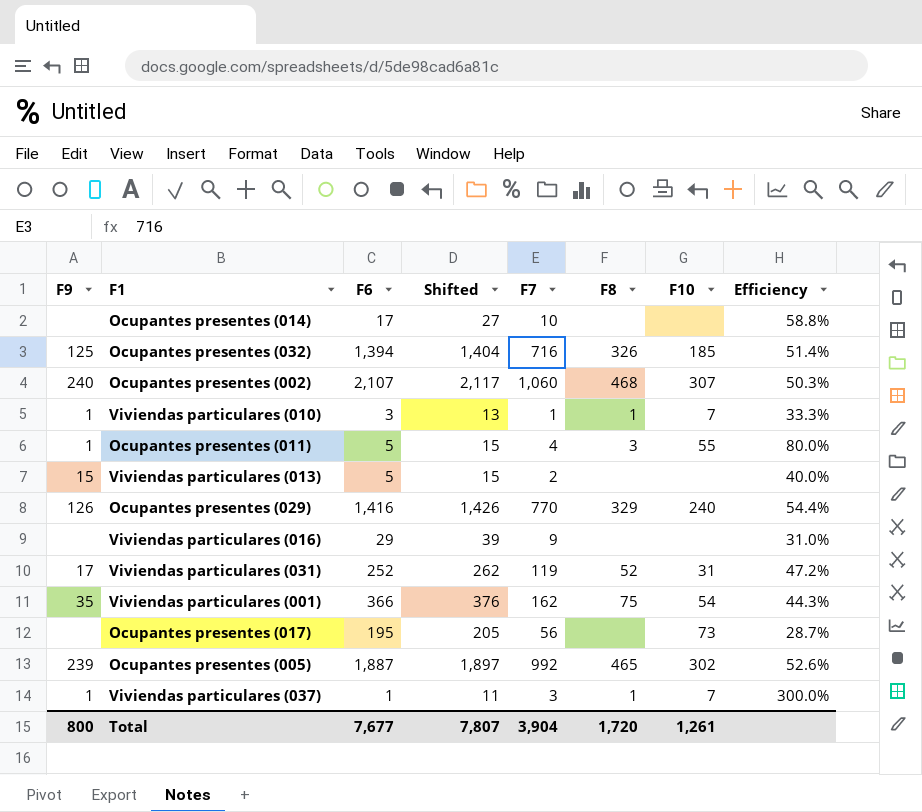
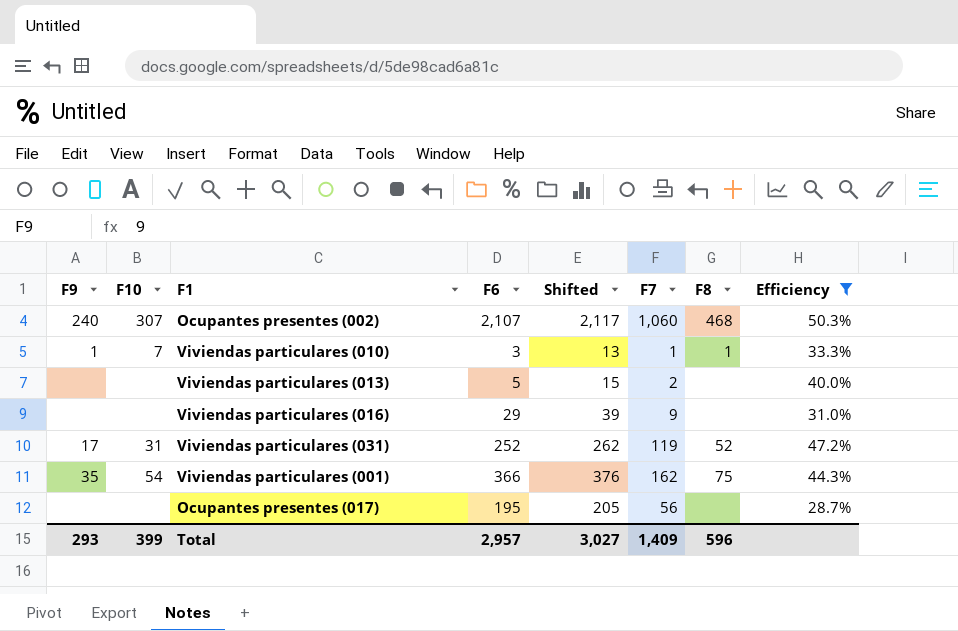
filter: none -> Efficiency <= 50.3%
column F10 | position: 7 -> 2
Viviendas particulares (013) | F9: 15 -> none
Ocupantes presentes (017) | F10: 73 -> none
Total | F9: 800 -> 293
Total | F10: 1,261 -> 399
Total | F6: 7,677 -> 2,957
Total | Shifted: 7,807 -> 3,027
Total | F7: 3,904 -> 1,409
Total | F8: 1,720 -> 596

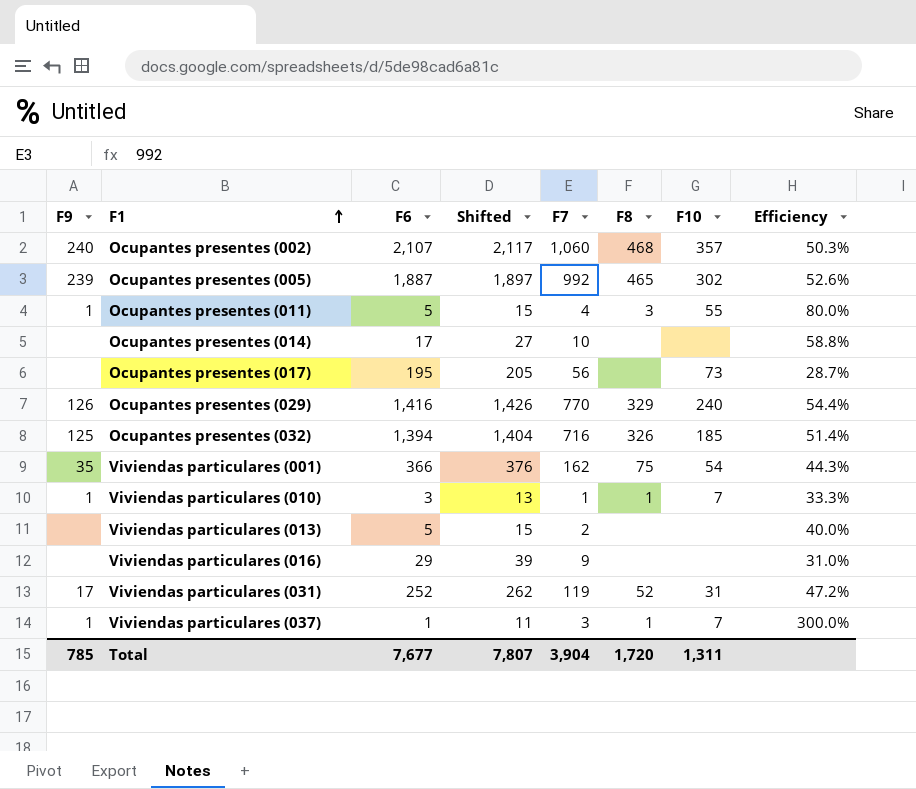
filter: Efficiency <= 50.3% -> none
row order: none -> F1 ascending
column F10 | position: 2 -> 7
Ocupantes presentes (002) | F10: 307 -> 357
Ocupantes presentes (017) | F10: none -> 73
Total | F9: 293 -> 785
Total | F6: 2,957 -> 7,677
Total | Shifted: 3,027 -> 7,807
Total | F7: 1,409 -> 3,904
Total | F8: 596 -> 1,720
Total | F10: 399 -> 1,311

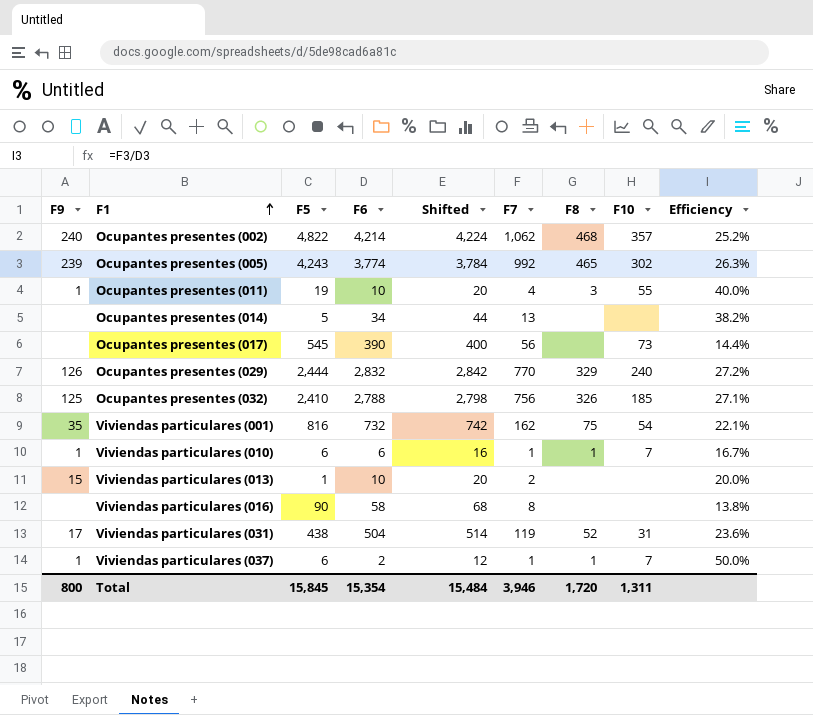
column F5 | position: none -> 3
Ocupantes presentes (002) | F6: 2,107 -> 4,214
Ocupantes presentes (002) | Shifted: 2,117 -> 4,224
Ocupantes presentes (002) | F7: 1,060 -> 1,062
Ocupantes presentes (002) | Efficiency: 50.3% -> 25.2%
Ocupantes presentes (005) | F6: 1,887 -> 3,774
Ocupantes presentes (005) | Shifted: 1,897 -> 3,784
Ocupantes presentes (005) | Efficiency: 52.6% -> 26.3%
Ocupantes presentes (011) | F6: 5 -> 10
Ocupantes presentes (011) | Shifted: 15 -> 20
Ocupantes presentes (011) | Efficiency: 80.0% -> 40.0%
Ocupantes presentes (014) | F6: 17 -> 34
Ocupantes presentes (014) | Shifted: 27 -> 44
Ocupantes presentes (014) | F7: 10 -> 13
Ocupantes presentes (014) | Efficiency: 58.8% -> 38.2%
Ocupantes presentes (017) | F6: 195 -> 390
Ocupantes presentes (017) | Shifted: 205 -> 400
Ocupantes presentes (017) | Efficiency: 28.7% -> 14.4%
Ocupantes presentes (029) | F6: 1,416 -> 2,832
Ocupantes presentes (029) | Shifted: 1,426 -> 2,842
Ocupantes presentes (029) | Efficiency: 54.4% -> 27.2%
Ocupantes presentes (032) | F6: 1,394 -> 2,788
Ocupantes presentes (032) | Shifted: 1,404 -> 2,798
Ocupantes presentes (032) | F7: 716 -> 756
Ocupantes presentes (032) | Efficiency: 51.4% -> 27.1%
Viviendas particulares (001) | F6: 366 -> 732
Viviendas particulares (001) | Shifted: 376 -> 742
Viviendas particulares (001) | Efficiency: 44.3% -> 22.1%
Viviendas particulares (010) | F6: 3 -> 6
Viviendas particulares (010) | Shifted: 13 -> 16
Viviendas particulares (010) | Efficiency: 33.3% -> 16.7%
Viviendas particulares (013) | F9: none -> 15
Viviendas particulares (013) | F6: 5 -> 10
Viviendas particulares (013) | Shifted: 15 -> 20
Viviendas particulares (013) | Efficiency: 40.0% -> 20.0%
Viviendas particulares (016) | F6: 29 -> 58
Viviendas particulares (016) | Shifted: 39 -> 68
Viviendas particulares (016) | F7: 9 -> 8
Viviendas particulares (016) | Efficiency: 31.0% -> 13.8%
Viviendas particulares (031) | F6: 252 -> 504
Viviendas particulares (031) | Shifted: 262 -> 514
Viviendas particulares (031) | Efficiency: 47.2% -> 23.6%
Viviendas particulares (037) | F6: 1 -> 2
Viviendas particulares (037) | Shifted: 11 -> 12
Viviendas particulares (037) | F7: 3 -> 1
Viviendas particulares (037) | Efficiency: 300.0% -> 50.0%
Total | F9: 785 -> 800
Total | F6: 7,677 -> 15,354
Total | Shifted: 7,807 -> 15,484
Total | F7: 3,904 -> 3,946

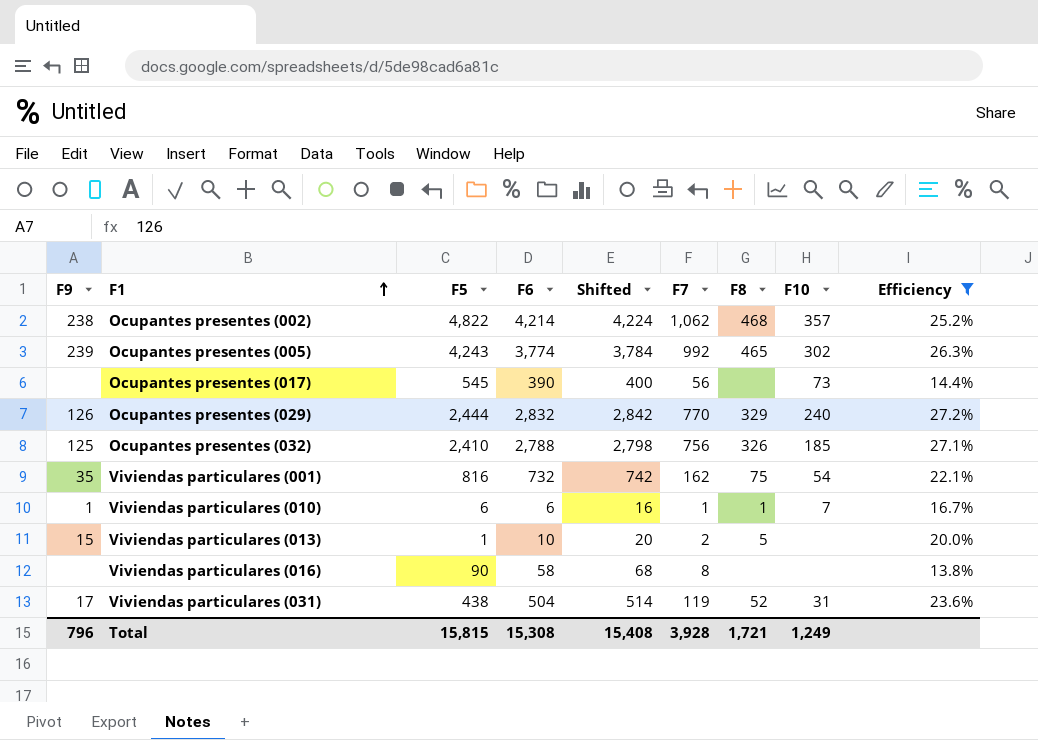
filter: none -> Efficiency <= 27.2%
Ocupantes presentes (002) | F9: 240 -> 238
Viviendas particulares (013) | F8: none -> 5
Total | F9: 800 -> 796
Total | F5: 15,845 -> 15,815
Total | F6: 15,354 -> 15,308
Total | Shifted: 15,484 -> 15,408
Total | F7: 3,946 -> 3,928
Total | F8: 1,720 -> 1,721
Total | F10: 1,311 -> 1,249

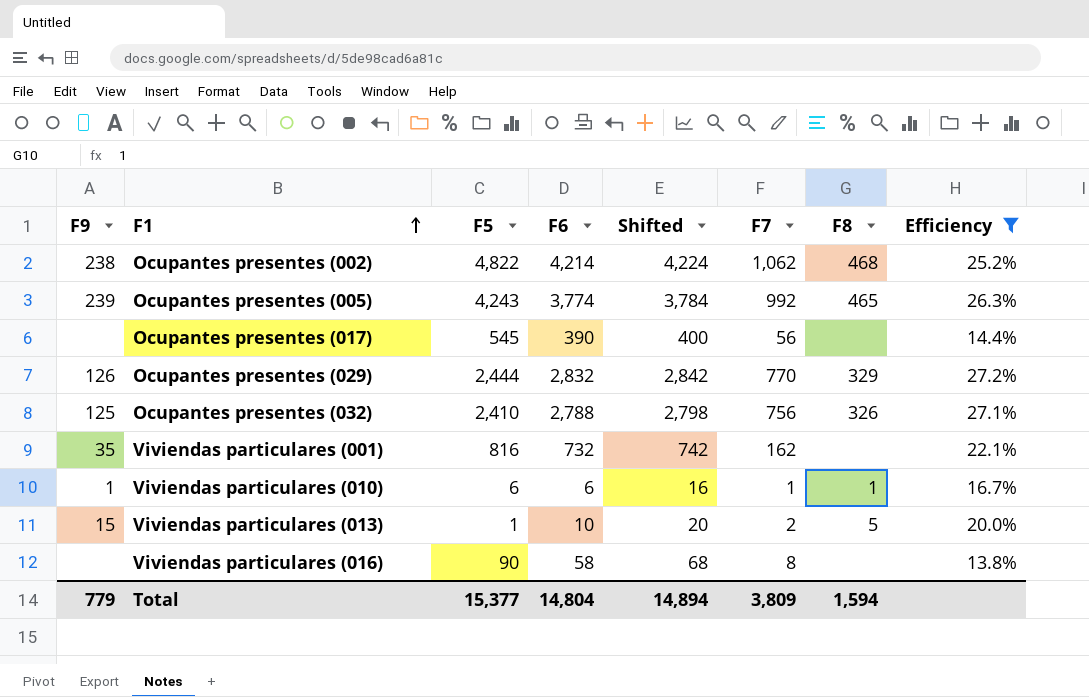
column F10 | position: 8 -> none
row Viviendas particulares (031): 17 | 438 | 504 | 514 | 119 | 52 | 31 | 23.6% -> none
Viviendas particulares (001) | F8: 75 -> none
Total | F9: 796 -> 779
Total | F5: 15,815 -> 15,377
Total | F6: 15,308 -> 14,804
Total | Shifted: 15,408 -> 14,894
Total | F7: 3,928 -> 3,809
Total | F8: 1,721 -> 1,594

